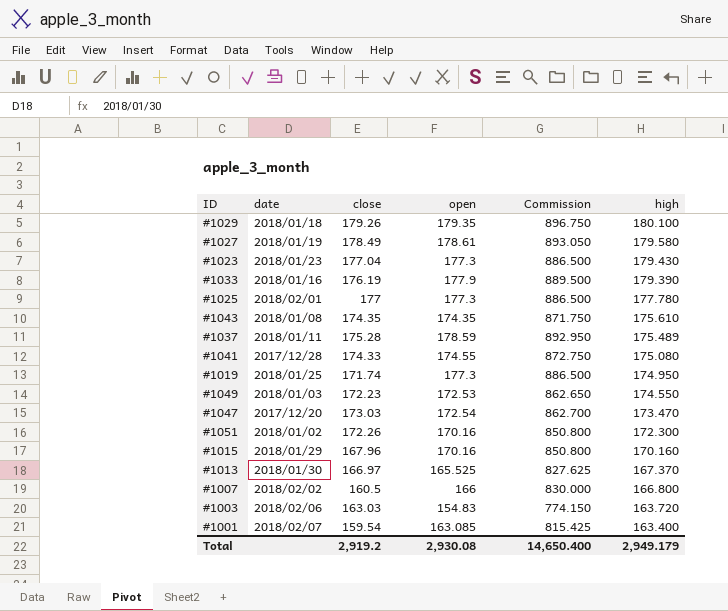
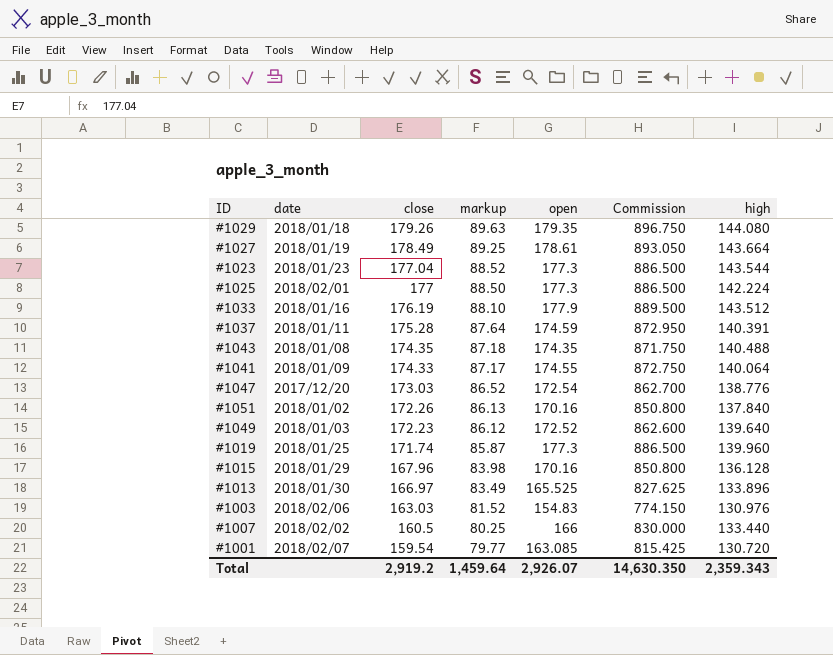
row order: high descending -> close descending
column markup | formula: none -> [close] * 0.5
#1029 | high: 180.100 -> 144.080
#1027 | high: 179.580 -> 143.664
#1023 | high: 179.430 -> 143.544
#1025 | high: 177.780 -> 142.224
#1033 | high: 179.390 -> 143.512
#1037 | open: 178.59 -> 174.59
#1037 | Commission: 892.950 -> 872.950
#1037 | high: 175.489 -> 140.391
#1043 | high: 175.610 -> 140.488
#1041 | date: 2017/12/28 -> 2018/01/09
#1041 | high: 175.080 -> 140.064
#1047 | high: 173.470 -> 138.776
#1051 | high: 172.300 -> 137.840
#1049 | open: 172.53 -> 172.52
#1049 | Commission: 862.650 -> 862.600
#1049 | high: 174.550 -> 139.640
#1019 | high: 174.950 -> 139.960
#1015 | high: 170.160 -> 136.128
#1013 | high: 167.370 -> 133.896
#1003 | high: 163.720 -> 130.976
#1007 | high: 166.800 -> 133.440
#1001 | high: 163.400 -> 130.720
Total | open: 2,930.08 -> 2,926.07
Total | Commission: 14,650.400 -> 14,630.350
Total | high: 2,949.179 -> 2,359.343

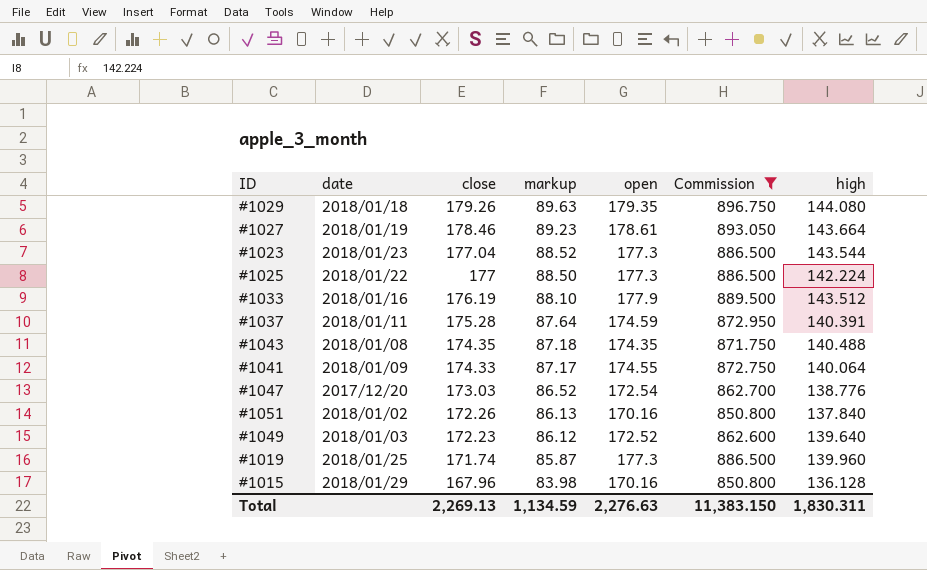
filter: none -> Commission >= 850.800
#1027 | close: 178.49 -> 178.46
#1027 | markup: 89.25 -> 89.23
#1025 | date: 2018/02/01 -> 2018/01/22
Total | close: 2,919.2 -> 2,269.13
Total | markup: 1,459.64 -> 1,134.59
Total | open: 2,926.07 -> 2,276.63
Total | Commission: 14,630.350 -> 11,383.150
Total | high: 2,359.343 -> 1,830.311

